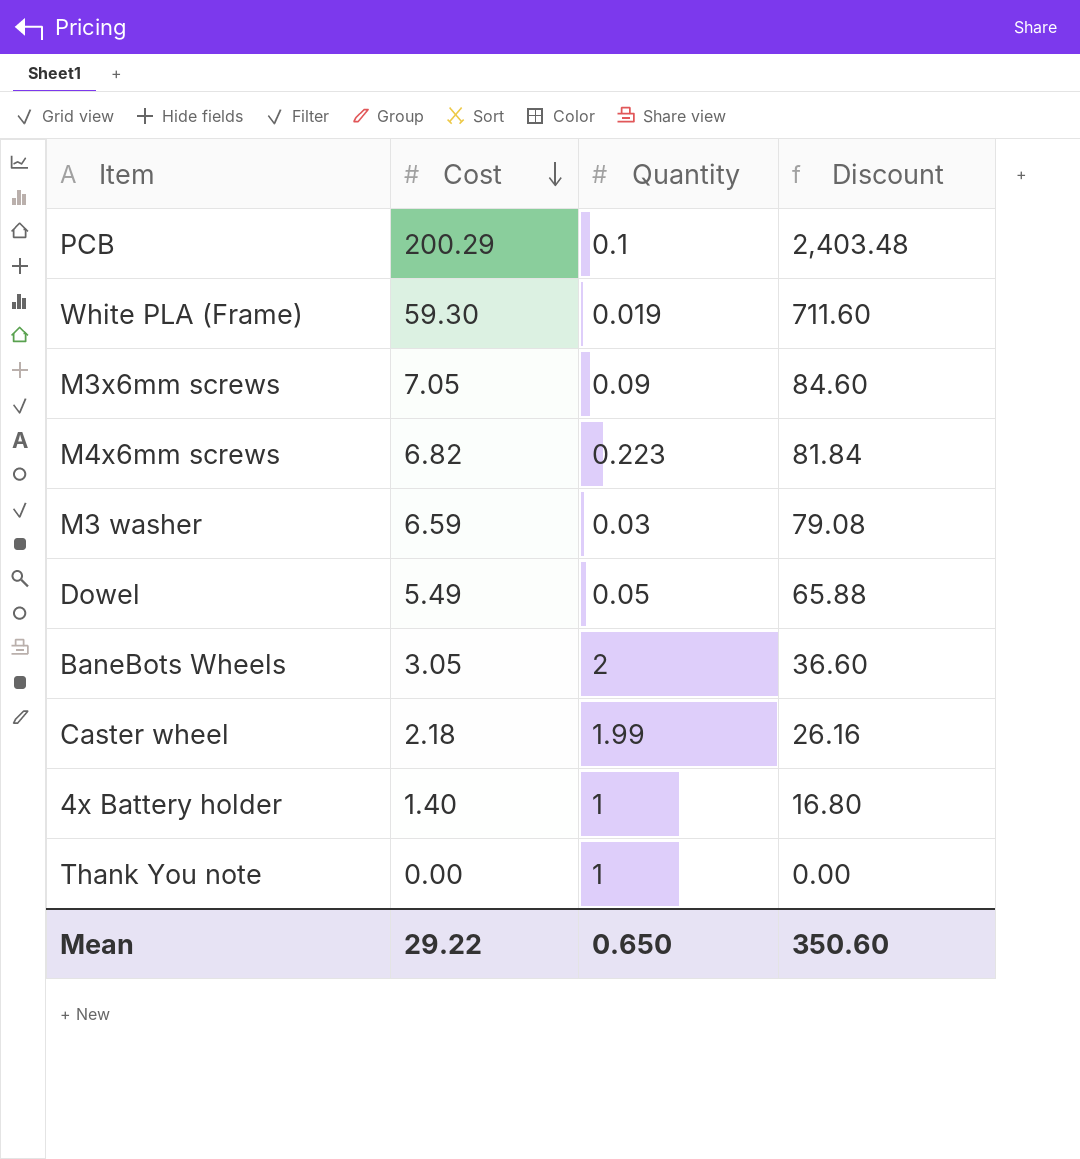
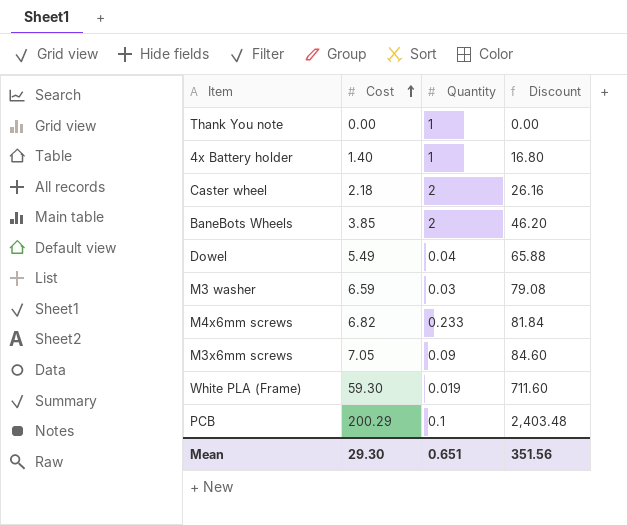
row order: Cost descending -> Cost ascending
Caster wheel | Quantity: 1.99 -> 2
BaneBots Wheels | Cost: 3.05 -> 3.85
BaneBots Wheels | Discount: 36.60 -> 46.20
Dowel | Quantity: 0.05 -> 0.04
M4x6mm screws | Quantity: 0.223 -> 0.233
Mean | Cost: 29.22 -> 29.30
Mean | Quantity: 0.650 -> 0.651
Mean | Discount: 350.60 -> 351.56

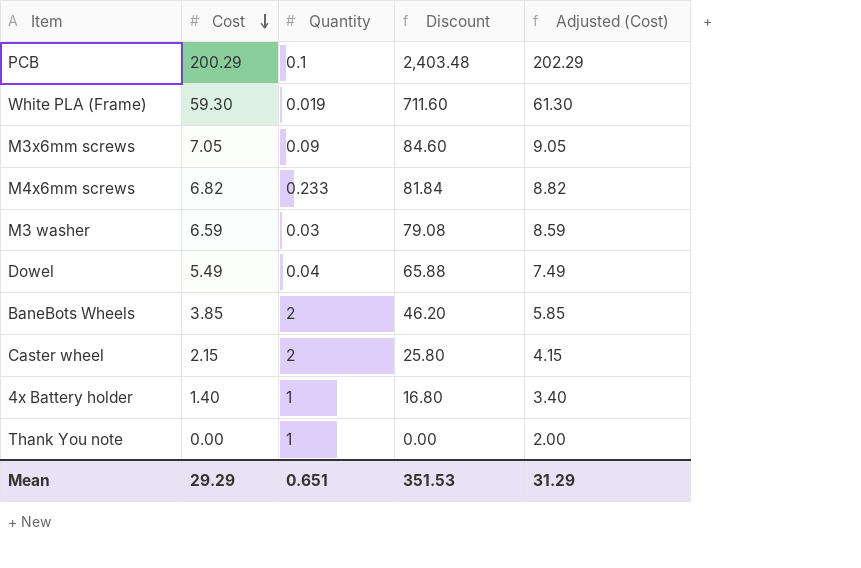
row order: Cost ascending -> Cost descending
column Adjusted (Cost) | formula: none -> [Cost] + 2
Caster wheel | Cost: 2.18 -> 2.15
Caster wheel | Discount: 26.16 -> 25.80
Mean | Cost: 29.30 -> 29.29
Mean | Discount: 351.56 -> 351.53

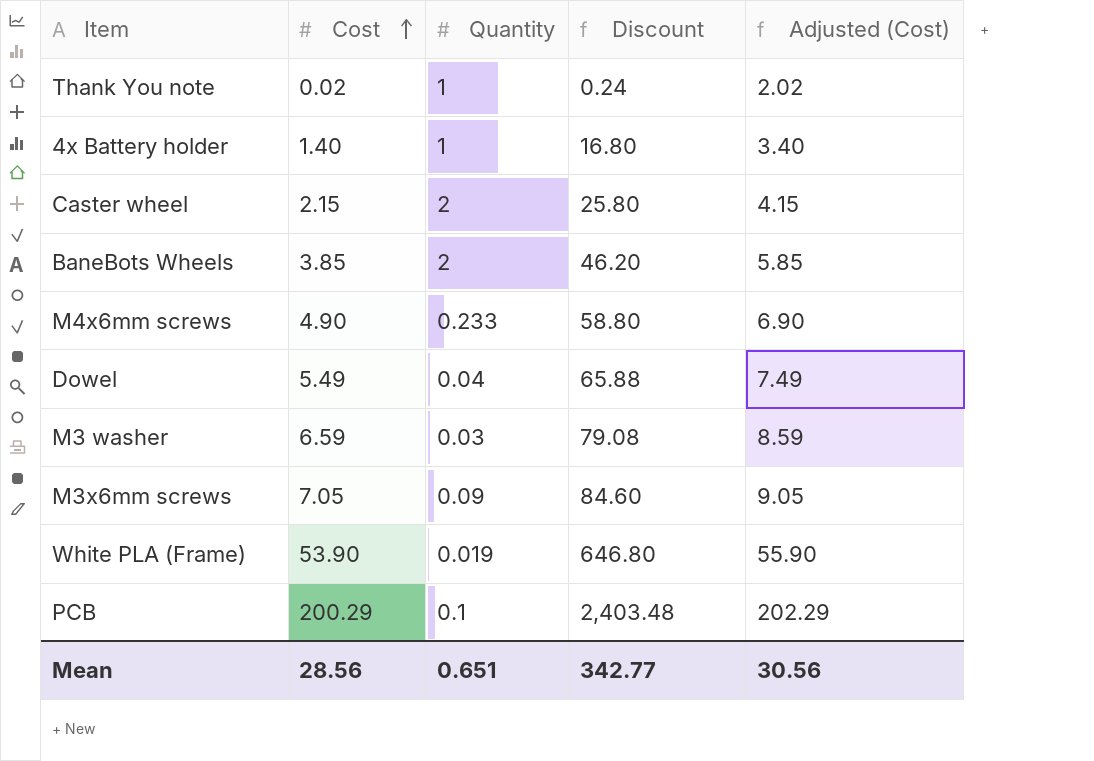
row order: Cost descending -> Cost ascending
Thank You note | Cost: 0.00 -> 0.02
Thank You note | Discount: 0.00 -> 0.24
Thank You note | Adjusted (Cost): 2.00 -> 2.02
M4x6mm screws | Cost: 6.82 -> 4.90
M4x6mm screws | Discount: 81.84 -> 58.80
M4x6mm screws | Adjusted (Cost): 8.82 -> 6.90
White PLA (Frame) | Cost: 59.30 -> 53.90
White PLA (Frame) | Discount: 711.60 -> 646.80
White PLA (Frame) | Adjusted (Cost): 61.30 -> 55.90
Mean | Cost: 29.29 -> 28.56
Mean | Discount: 351.53 -> 342.77
Mean | Adjusted (Cost): 31.29 -> 30.56

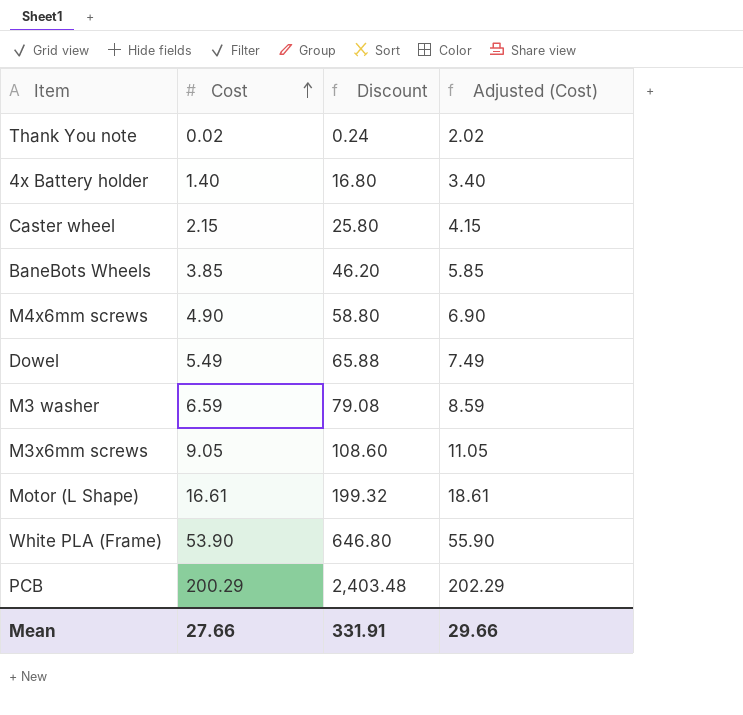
column Quantity | position: 3 -> none
M3x6mm screws | Cost: 7.05 -> 9.05
M3x6mm screws | Discount: 84.60 -> 108.60
M3x6mm screws | Adjusted (Cost): 9.05 -> 11.05
row Motor (L Shape): none -> 16.61 | 199.32 | 18.61
Mean | Cost: 28.56 -> 27.66
Mean | Discount: 342.77 -> 331.91
Mean | Adjusted (Cost): 30.56 -> 29.66

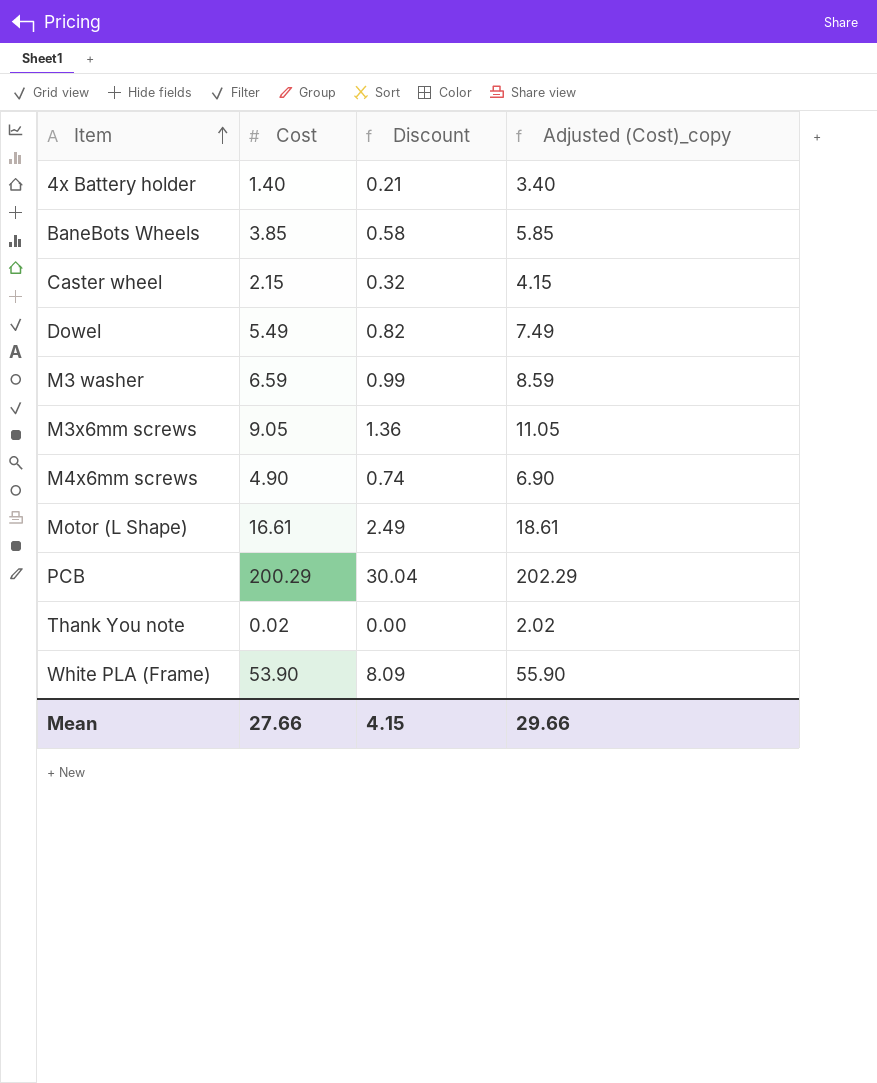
row order: Cost ascending -> Item ascending
column Discount | formula: [Cost] * 12 -> [Cost] * 0.15
column name: Adjusted (Cost) -> Adjusted (Cost)_copy
Mean | Discount: 331.91 -> 4.15

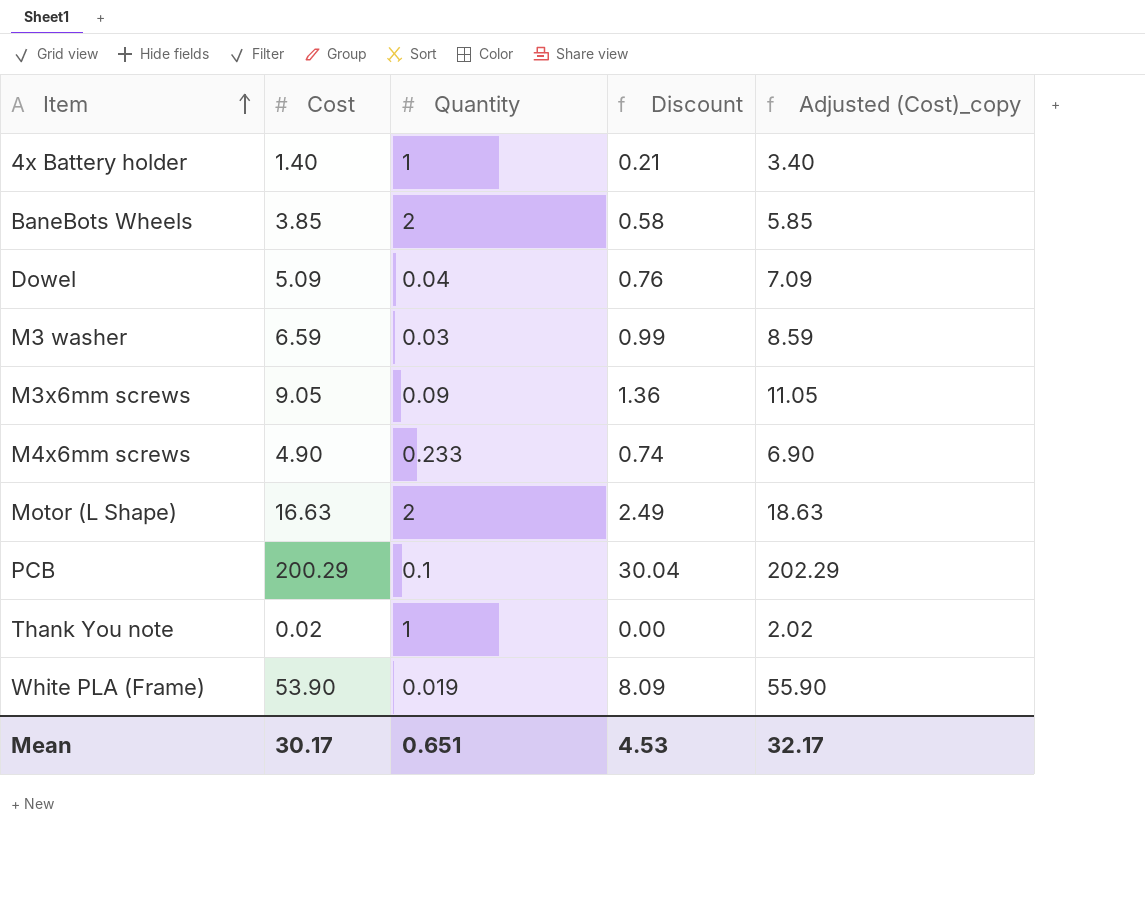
column Quantity | position: none -> 3
row Caster wheel: 2.15 | 0.32 | 4.15 -> none
Dowel | Cost: 5.49 -> 5.09
Dowel | Discount: 0.82 -> 0.76
Dowel | Adjusted (Cost)_copy: 7.49 -> 7.09
Motor (L Shape) | Cost: 16.61 -> 16.63
Motor (L Shape) | Adjusted (Cost)_copy: 18.61 -> 18.63
Mean | Cost: 27.66 -> 30.17
Mean | Discount: 4.15 -> 4.53
Mean | Adjusted (Cost)_copy: 29.66 -> 32.17

